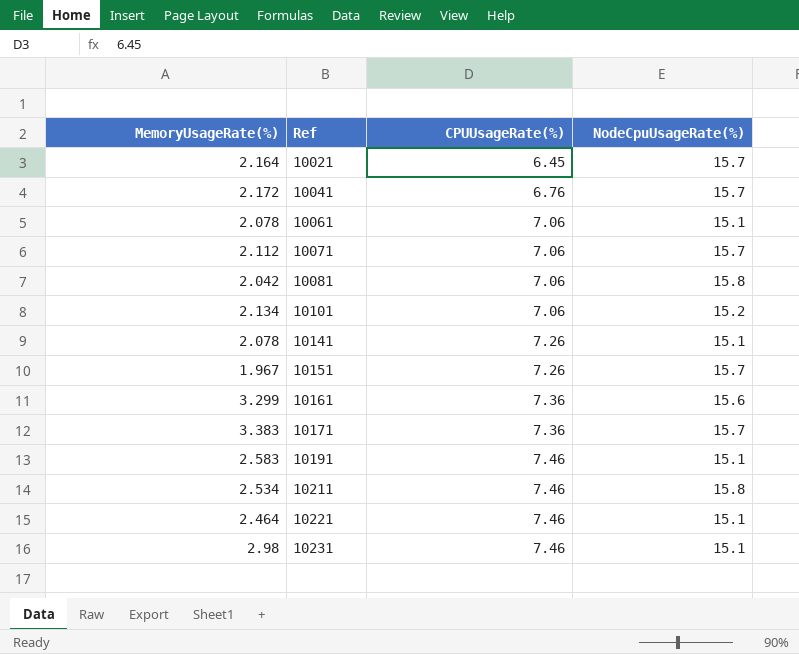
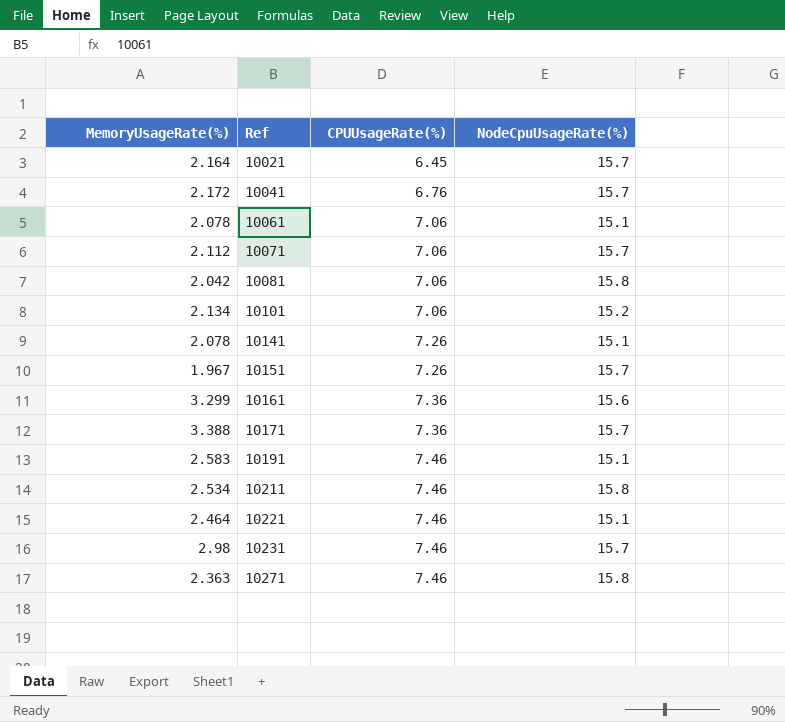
10171 | MemoryUsageRate(%): 3.383 -> 3.388
10231 | NodeCpuUsageRate(%): 15.1 -> 15.7
row 10271: none -> 2.363 | 7.46 | 15.8

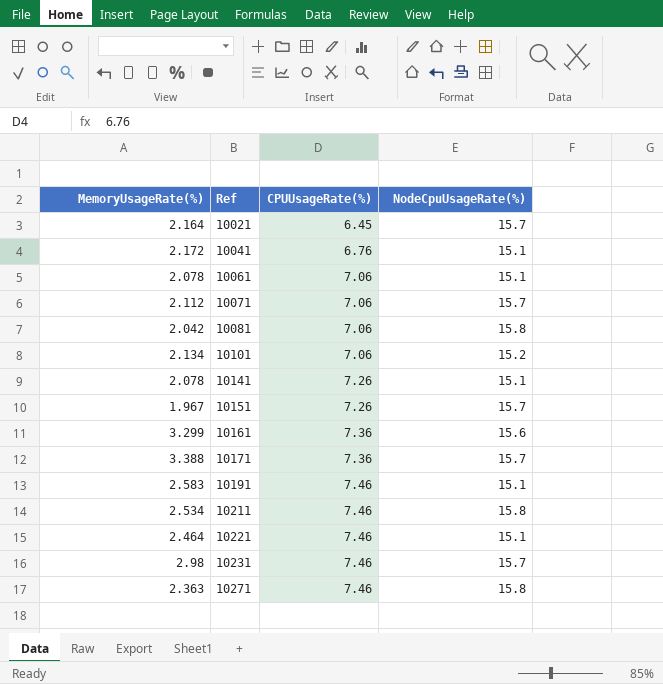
10041 | NodeCpuUsageRate(%): 15.7 -> 15.1

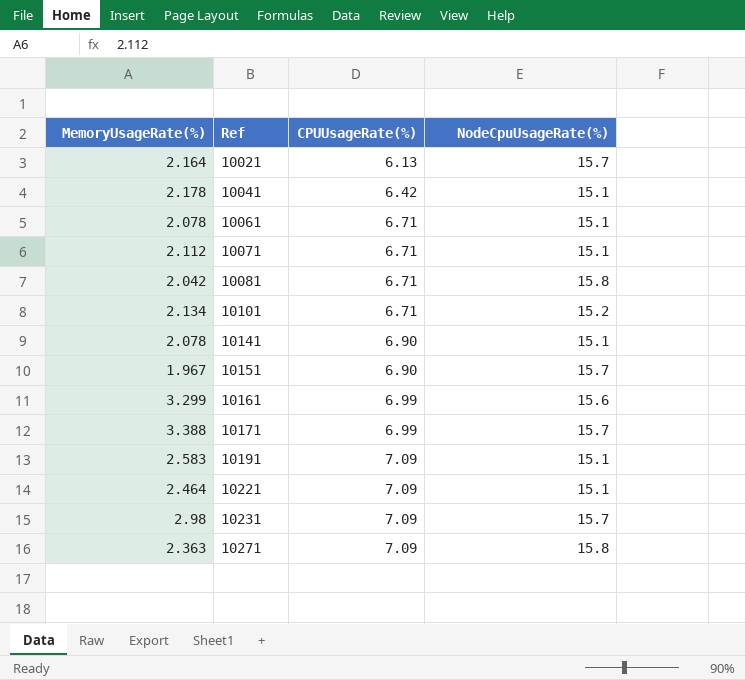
row 10211: 2.534 | 7.46 | 15.8 -> none
10021 | CPUUsageRate(%): 6.45 -> 6.13
10041 | MemoryUsageRate(%): 2.172 -> 2.178
10041 | CPUUsageRate(%): 6.76 -> 6.42
10061 | CPUUsageRate(%): 7.06 -> 6.71
10071 | CPUUsageRate(%): 7.06 -> 6.71
10071 | NodeCpuUsageRate(%): 15.7 -> 15.1
10081 | CPUUsageRate(%): 7.06 -> 6.71
10101 | CPUUsageRate(%): 7.06 -> 6.71
10141 | CPUUsageRate(%): 7.26 -> 6.90
10151 | CPUUsageRate(%): 7.26 -> 6.90
10161 | CPUUsageRate(%): 7.36 -> 6.99
10171 | CPUUsageRate(%): 7.36 -> 6.99
10191 | CPUUsageRate(%): 7.46 -> 7.09
10221 | CPUUsageRate(%): 7.46 -> 7.09
10231 | CPUUsageRate(%): 7.46 -> 7.09
10271 | CPUUsageRate(%): 7.46 -> 7.09

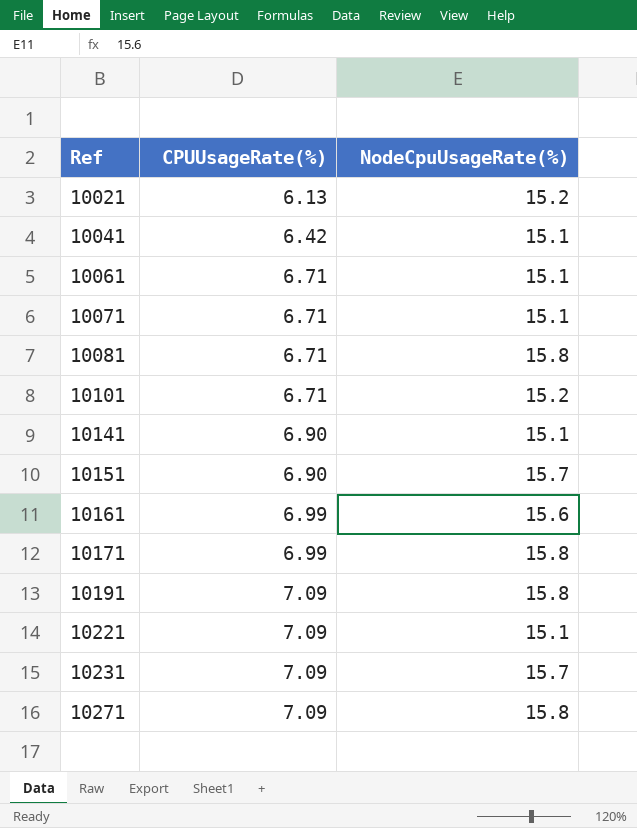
column MemoryUsageRate(%) | position: 1 -> none
10021 | NodeCpuUsageRate(%): 15.7 -> 15.2
10171 | NodeCpuUsageRate(%): 15.7 -> 15.8
10191 | NodeCpuUsageRate(%): 15.1 -> 15.8

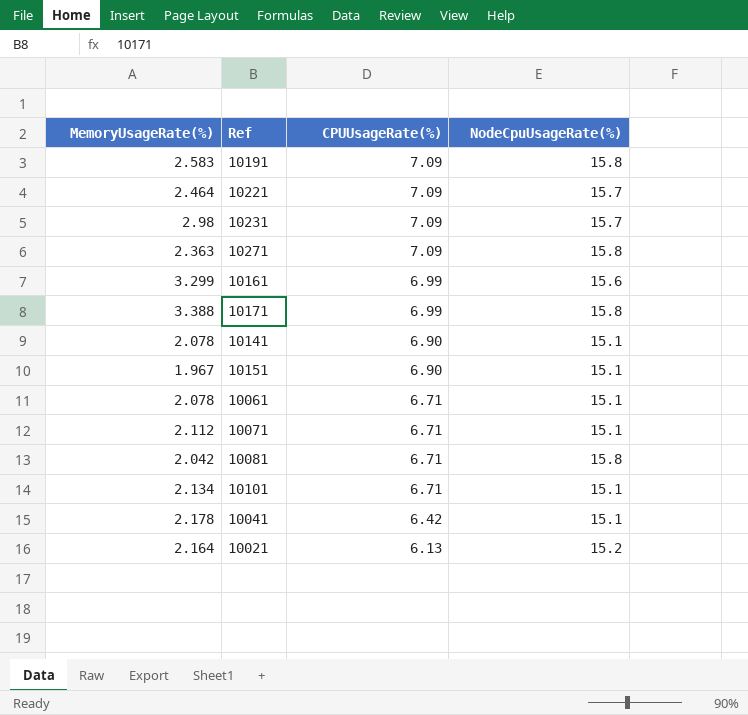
row order: Ref ascending -> CPUUsageRate(%) descending
column MemoryUsageRate(%) | position: none -> 1
10221 | NodeCpuUsageRate(%): 15.1 -> 15.7
10151 | NodeCpuUsageRate(%): 15.7 -> 15.1
10101 | NodeCpuUsageRate(%): 15.2 -> 15.1

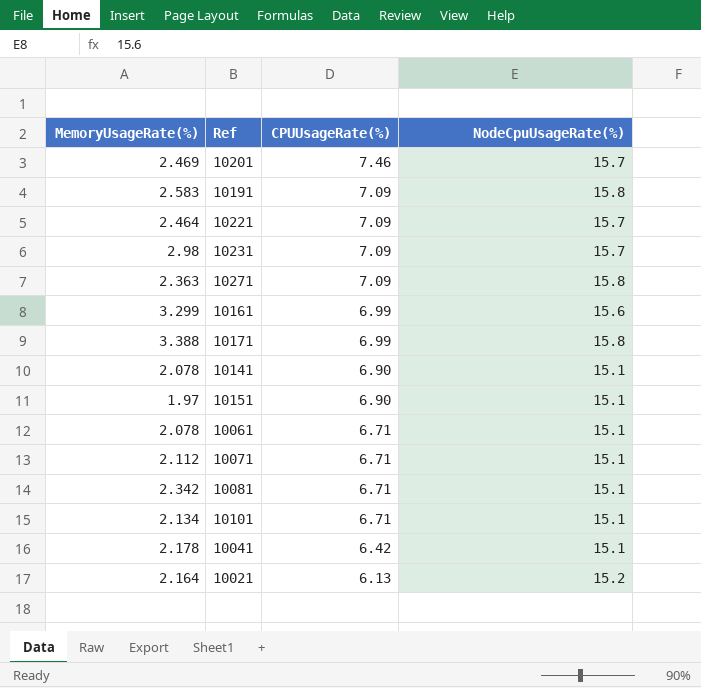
row 10201: none -> 2.469 | 7.46 | 15.7
10151 | MemoryUsageRate(%): 1.967 -> 1.97
10081 | MemoryUsageRate(%): 2.042 -> 2.342
10081 | NodeCpuUsageRate(%): 15.8 -> 15.1

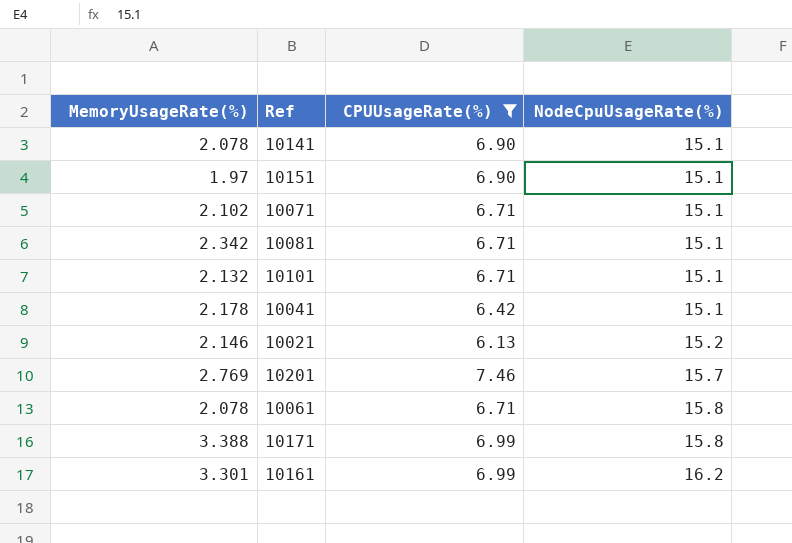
filter: none -> CPUUsageRate(%) != 7.09
row order: CPUUsageRate(%) descending -> NodeCpuUsageRate(%) ascending
10071 | MemoryUsageRate(%): 2.112 -> 2.102
10101 | MemoryUsageRate(%): 2.134 -> 2.132
10021 | MemoryUsageRate(%): 2.164 -> 2.146
10201 | MemoryUsageRate(%): 2.469 -> 2.769
10061 | NodeCpuUsageRate(%): 15.1 -> 15.8
10161 | MemoryUsageRate(%): 3.299 -> 3.301
10161 | NodeCpuUsageRate(%): 15.6 -> 16.2

